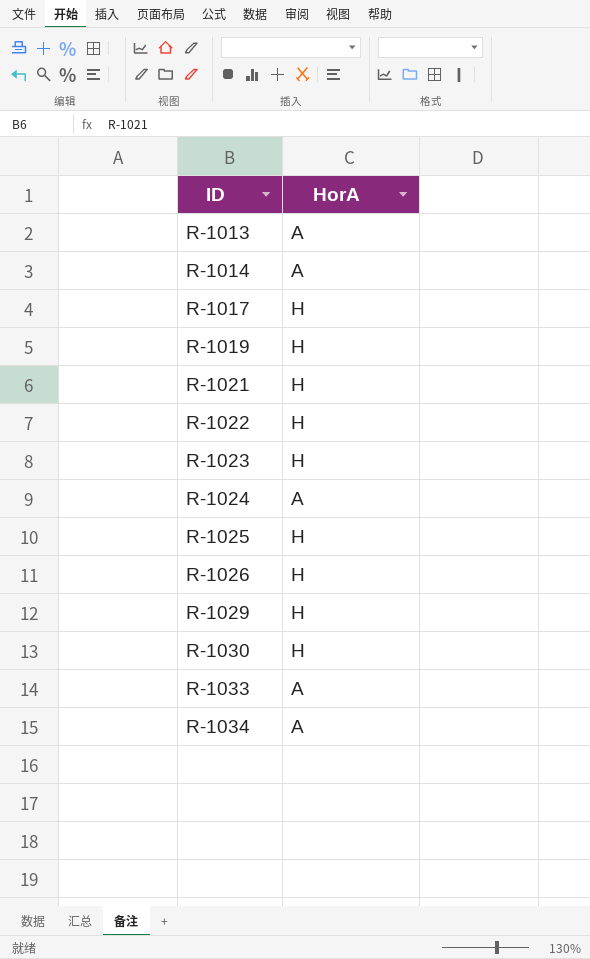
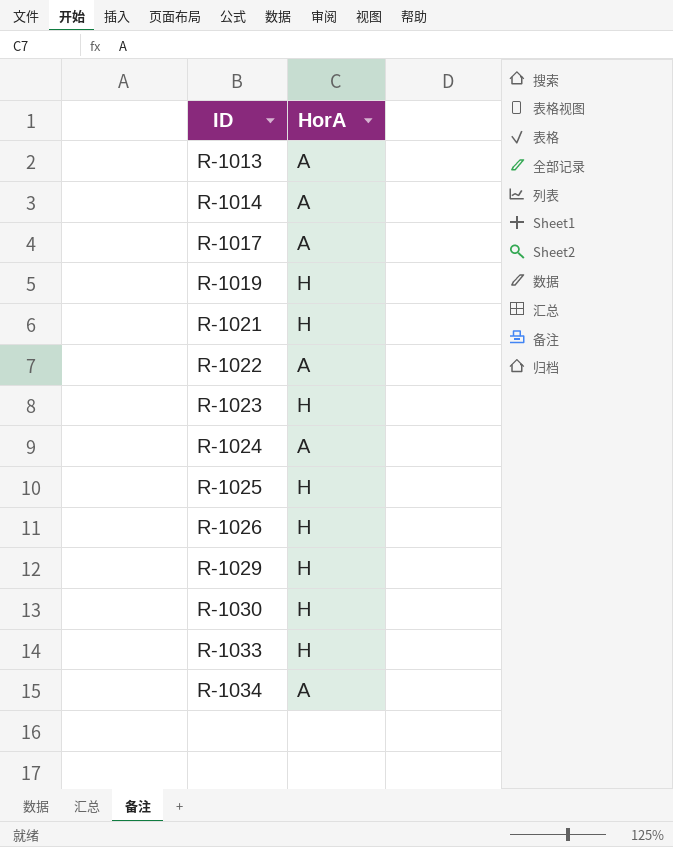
R-1017 | HorA: H -> A
R-1022 | HorA: H -> A
R-1033 | HorA: A -> H

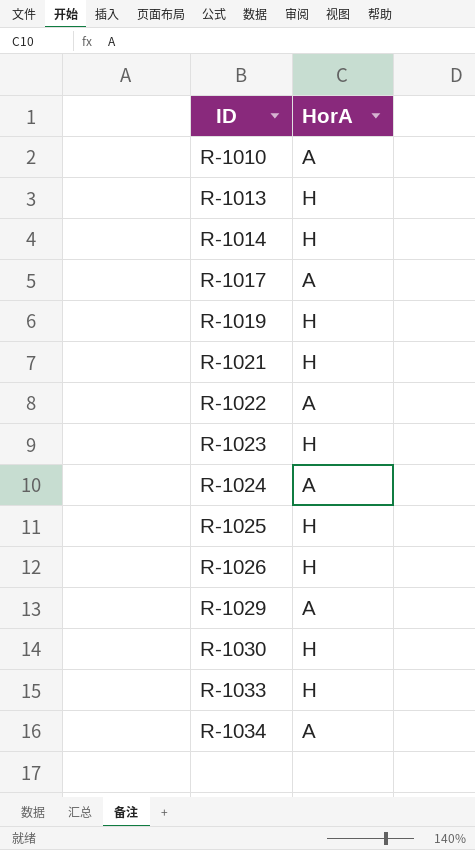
row R-1010: none -> A
R-1013 | HorA: A -> H
R-1014 | HorA: A -> H
R-1029 | HorA: H -> A

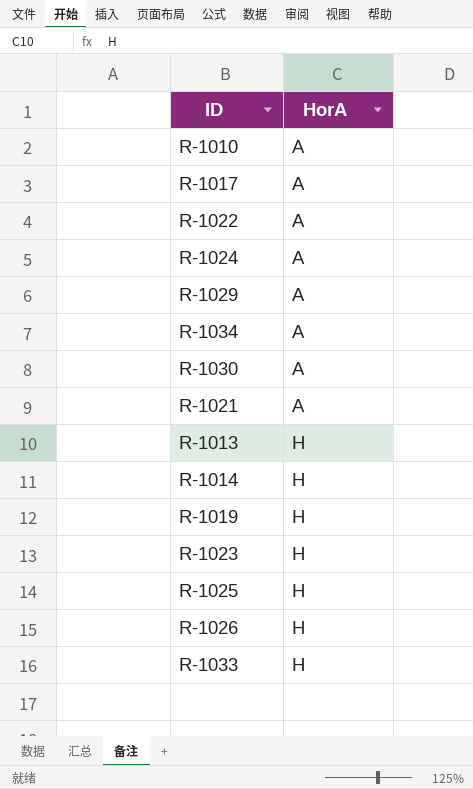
row order: ID ascending -> HorA ascending
R-1030 | HorA: H -> A
R-1021 | HorA: H -> A

